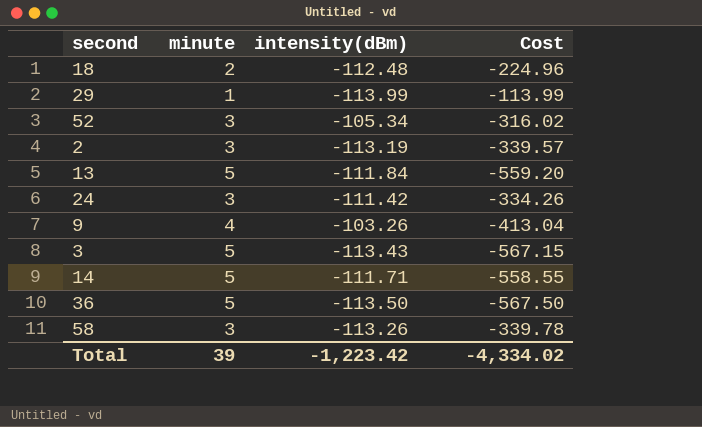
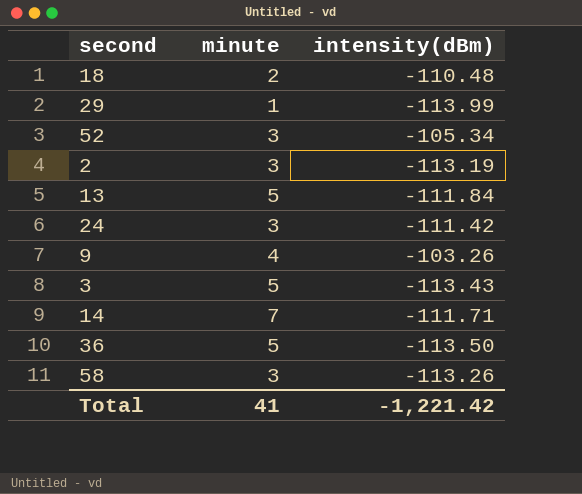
column Cost | formula: [minute] * [intensity(dBm)] -> none
18 | intensity(dBm): -112.48 -> -110.48
14 | minute: 5 -> 7
Total | minute: 39 -> 41
Total | intensity(dBm): -1,223.42 -> -1,221.42

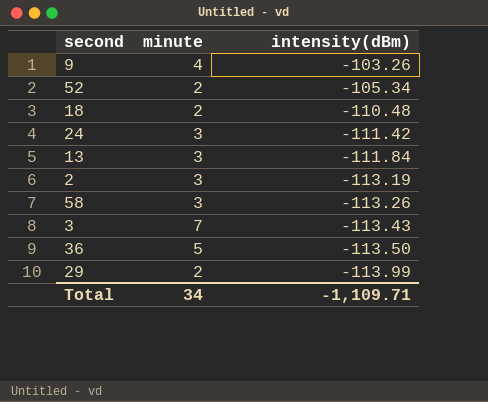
row order: none -> intensity(dBm) descending
row 14: 7 | -111.71 -> none
52 | minute: 3 -> 2
13 | minute: 5 -> 3
3 | minute: 5 -> 7
29 | minute: 1 -> 2
Total | minute: 41 -> 34
Total | intensity(dBm): -1,221.42 -> -1,109.71

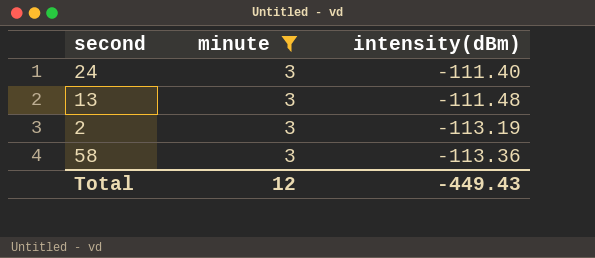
filter: none -> minute = 3
24 | intensity(dBm): -111.42 -> -111.40
13 | intensity(dBm): -111.84 -> -111.48
58 | intensity(dBm): -113.26 -> -113.36
Total | minute: 34 -> 12
Total | intensity(dBm): -1,109.71 -> -449.43

